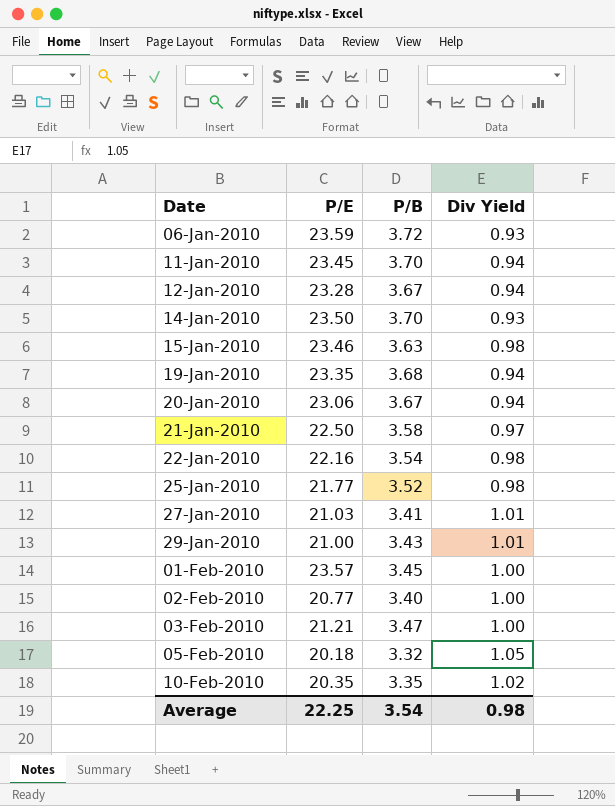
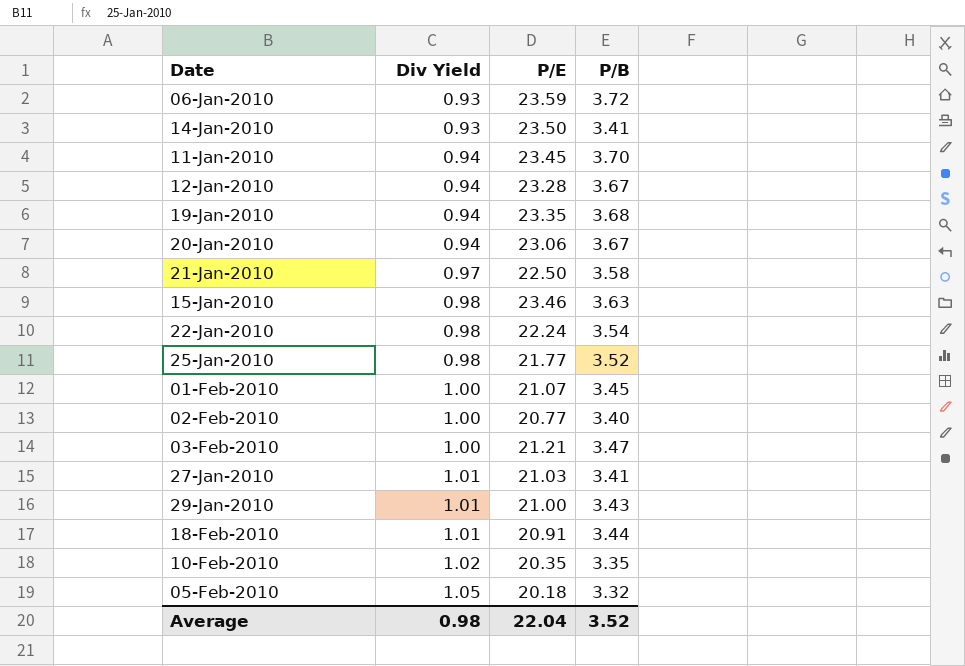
row order: Date ascending -> Div Yield ascending
column Div Yield | position: 4 -> 2
14-Jan-2010 | P/B: 3.70 -> 3.41
22-Jan-2010 | P/E: 22.16 -> 22.24
01-Feb-2010 | P/E: 23.57 -> 21.07
row 18-Feb-2010: none -> 1.01 | 20.91 | 3.44
Average | P/E: 22.25 -> 22.04
Average | P/B: 3.54 -> 3.52

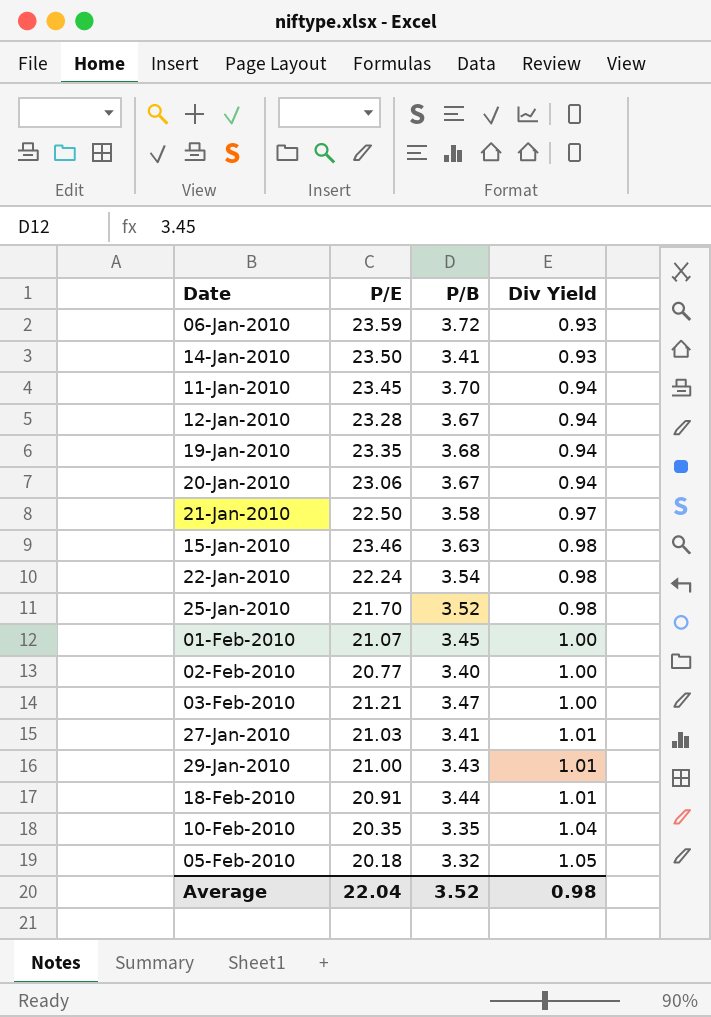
column Div Yield | position: 2 -> 4
25-Jan-2010 | P/E: 21.77 -> 21.70
10-Feb-2010 | Div Yield: 1.02 -> 1.04

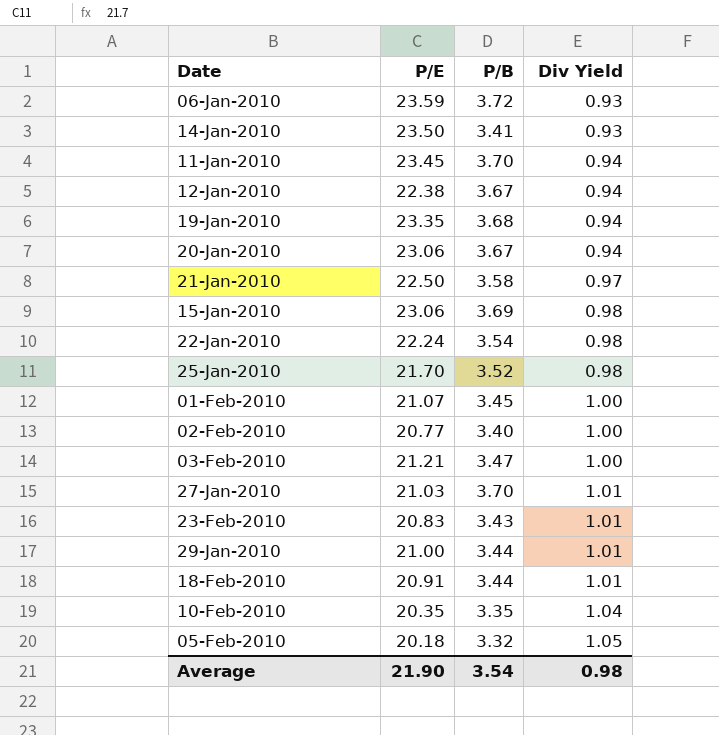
12-Jan-2010 | P/E: 23.28 -> 22.38
15-Jan-2010 | P/E: 23.46 -> 23.06
15-Jan-2010 | P/B: 3.63 -> 3.69
27-Jan-2010 | P/B: 3.41 -> 3.70
row 23-Feb-2010: none -> 20.83 | 3.43 | 1.01
29-Jan-2010 | P/B: 3.43 -> 3.44
Average | P/E: 22.04 -> 21.90
Average | P/B: 3.52 -> 3.54

